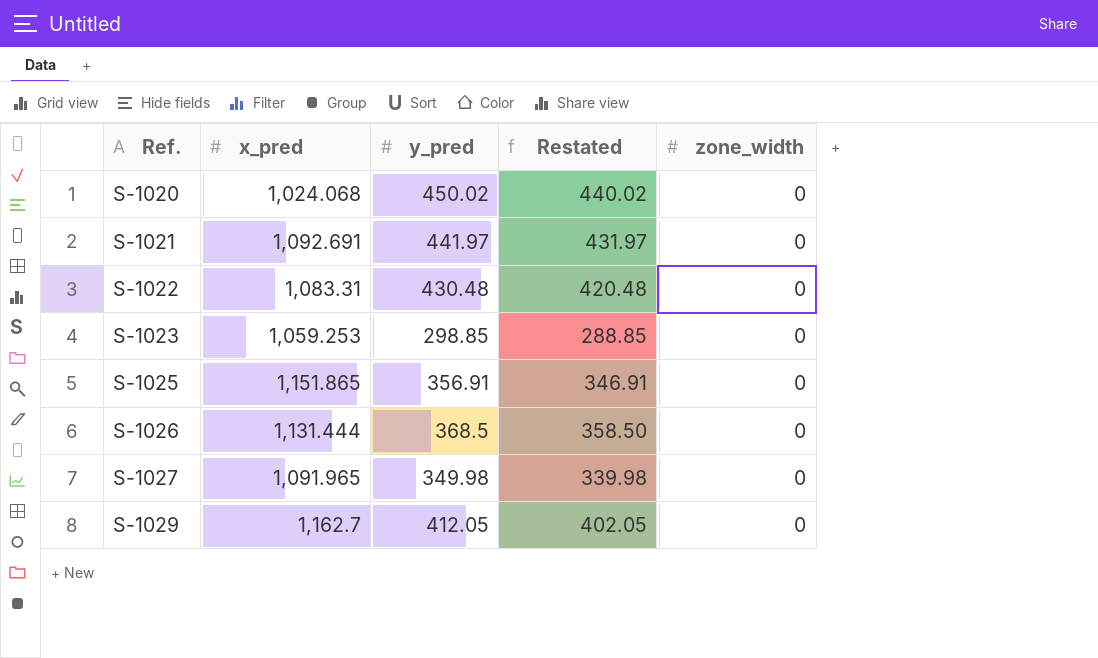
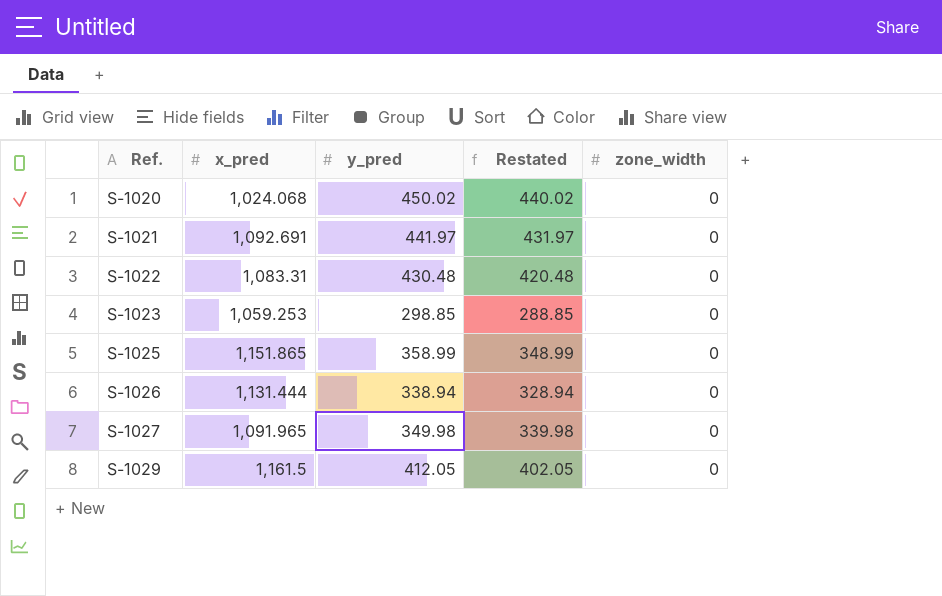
S-1025 | y_pred: 356.91 -> 358.99
S-1025 | Restated: 346.91 -> 348.99
S-1026 | y_pred: 368.5 -> 338.94
S-1026 | Restated: 358.50 -> 328.94
S-1029 | x_pred: 1,162.7 -> 1,161.5

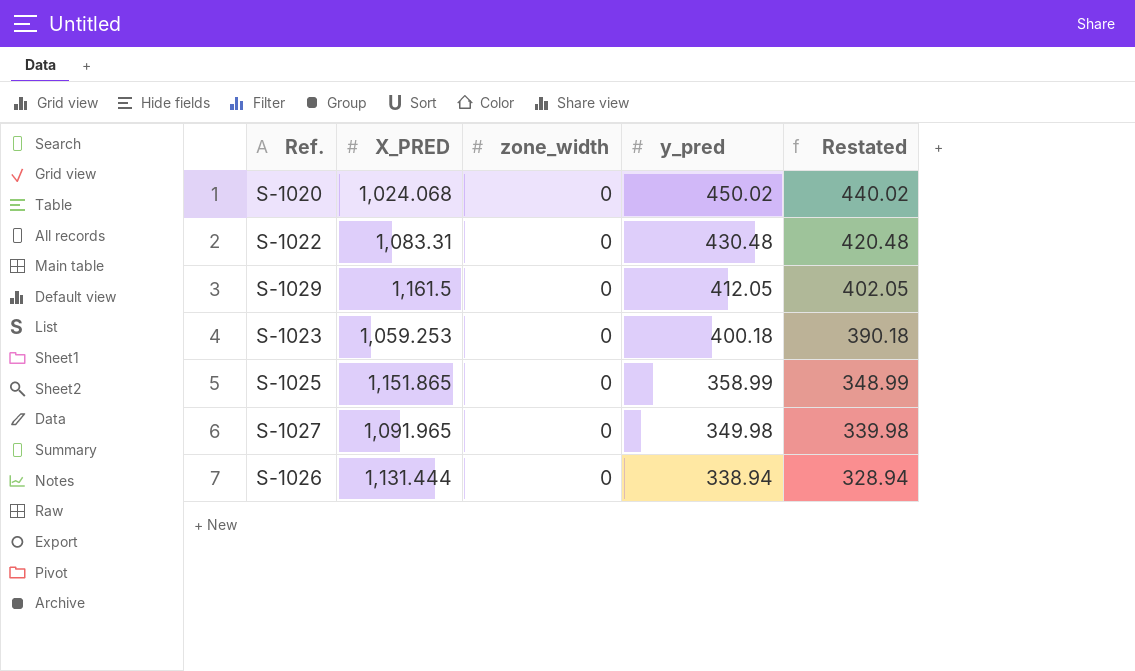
row order: Ref. ascending -> y_pred descending
column name: x_pred -> X_PRED
column zone_width | position: 5 -> 3
row S-1021: 1,092.691 | 441.97 | 431.97 | 0 -> none
S-1023 | y_pred: 298.85 -> 400.18
S-1023 | Restated: 288.85 -> 390.18

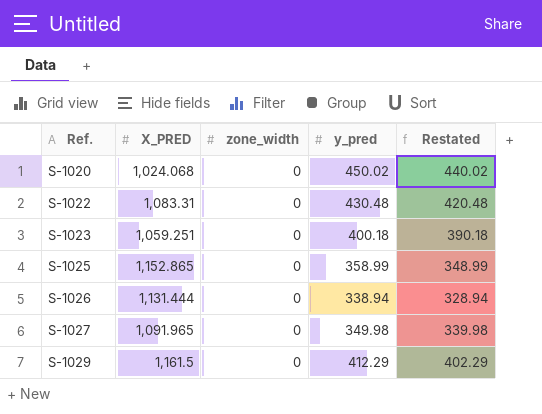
row order: y_pred descending -> Ref. ascending
S-1023 | X_PRED: 1,059.253 -> 1,059.251
S-1025 | X_PRED: 1,151.865 -> 1,152.865
S-1029 | y_pred: 412.05 -> 412.29
S-1029 | Restated: 402.05 -> 402.29

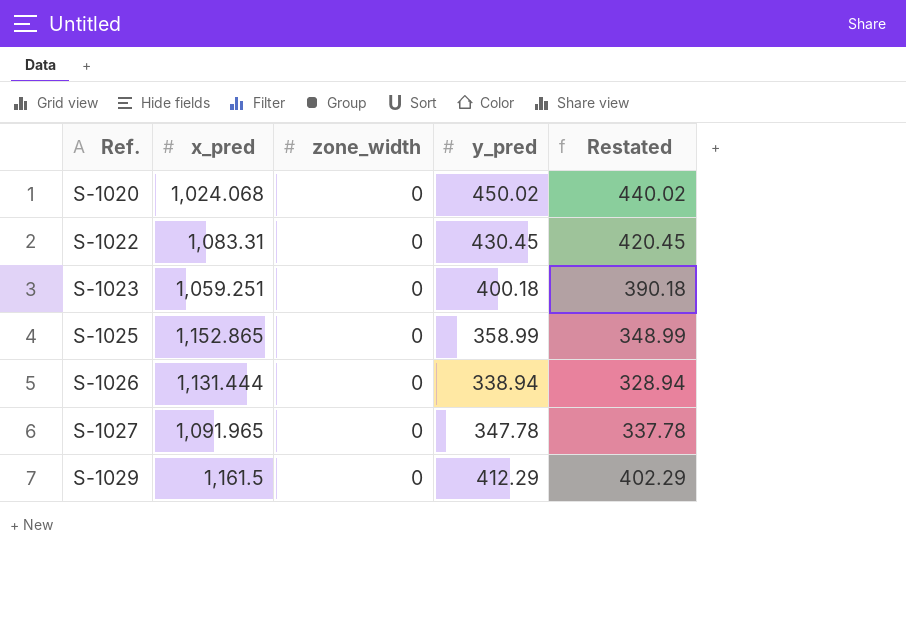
column name: X_PRED -> x_pred
S-1022 | y_pred: 430.48 -> 430.45
S-1022 | Restated: 420.48 -> 420.45
S-1027 | y_pred: 349.98 -> 347.78
S-1027 | Restated: 339.98 -> 337.78

